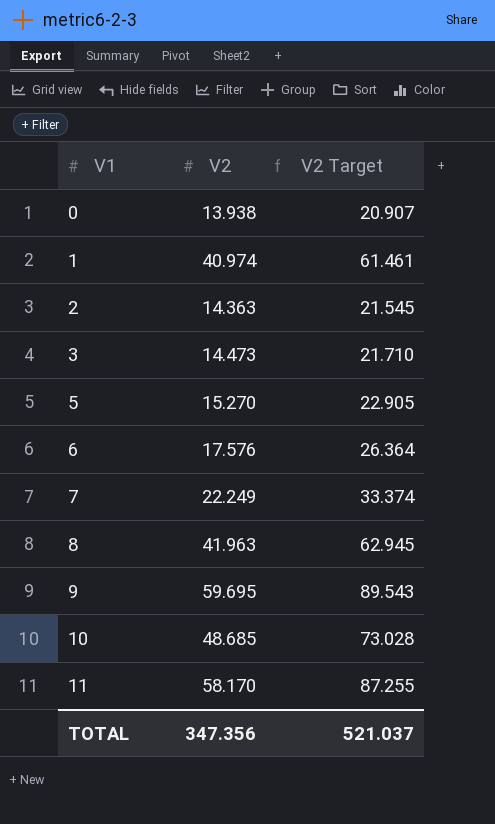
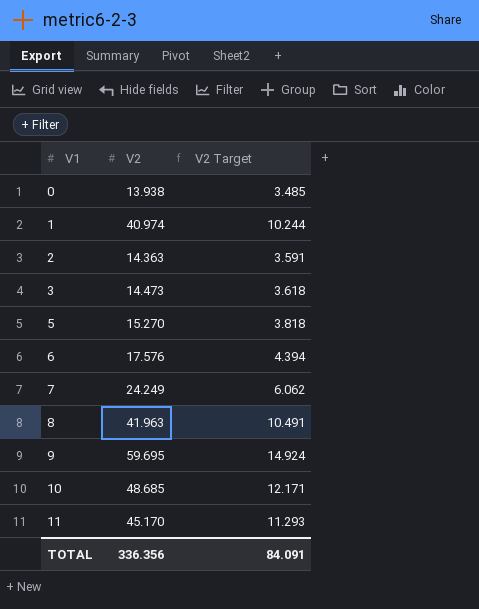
column V2 Target | formula: [V2] * 1.5 -> [V2] * 0.25
7 | V2: 22.249 -> 24.249
11 | V2: 58.170 -> 45.170
TOTAL | V2: 347.356 -> 336.356
TOTAL | V2 Target: 521.037 -> 84.091

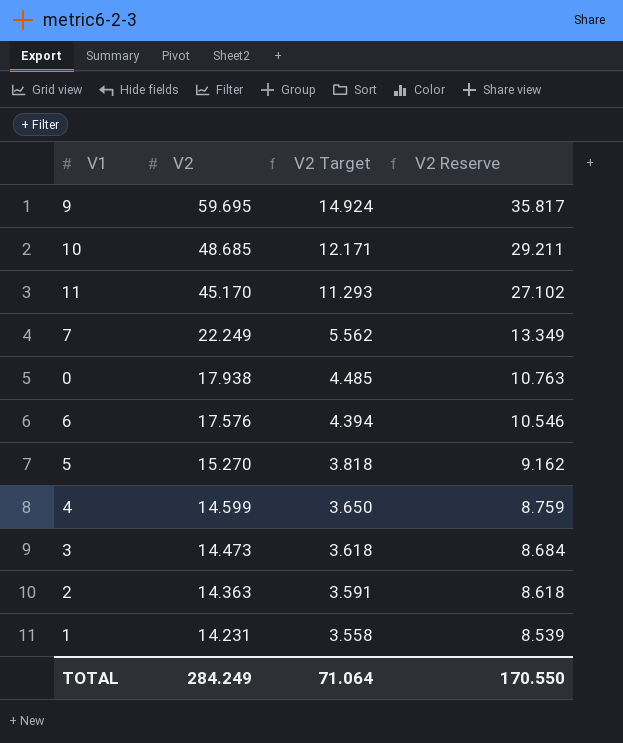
row order: V1 ascending -> V2 descending
column V2 Reserve | formula: none -> [V2] * 0.6
row 8: 41.963 | 10.491 -> none
7 | V2: 24.249 -> 22.249
7 | V2 Target: 6.062 -> 5.562
0 | V2: 13.938 -> 17.938
0 | V2 Target: 3.485 -> 4.485
row 4: none -> 14.599 | 3.650 | 8.759
1 | V2: 40.974 -> 14.231
1 | V2 Target: 10.244 -> 3.558
TOTAL | V2: 336.356 -> 284.249
TOTAL | V2 Target: 84.091 -> 71.064

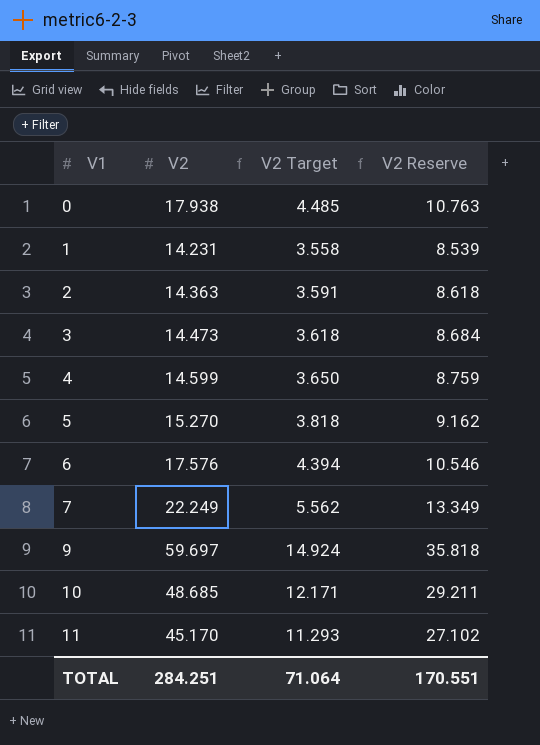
row order: V2 descending -> V1 ascending
9 | V2: 59.695 -> 59.697
9 | V2 Reserve: 35.817 -> 35.818
TOTAL | V2: 284.249 -> 284.251
TOTAL | V2 Reserve: 170.550 -> 170.551

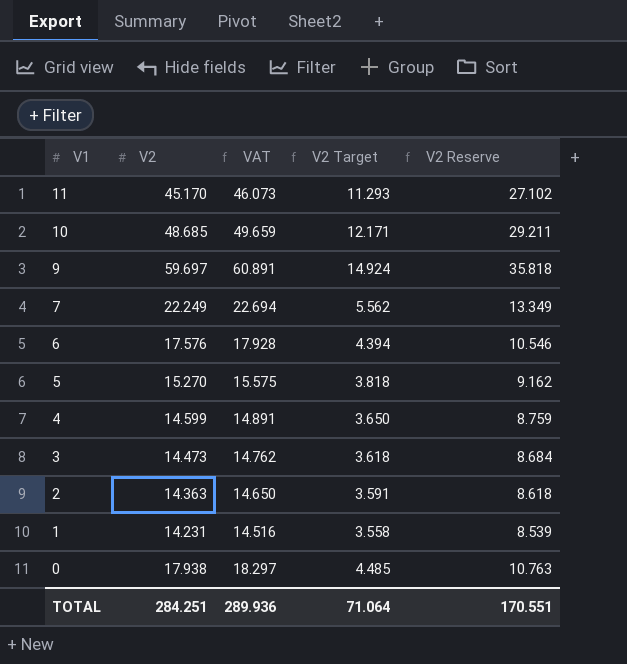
row order: V1 ascending -> V1 descending
column VAT | formula: none -> [V2] * 1.02

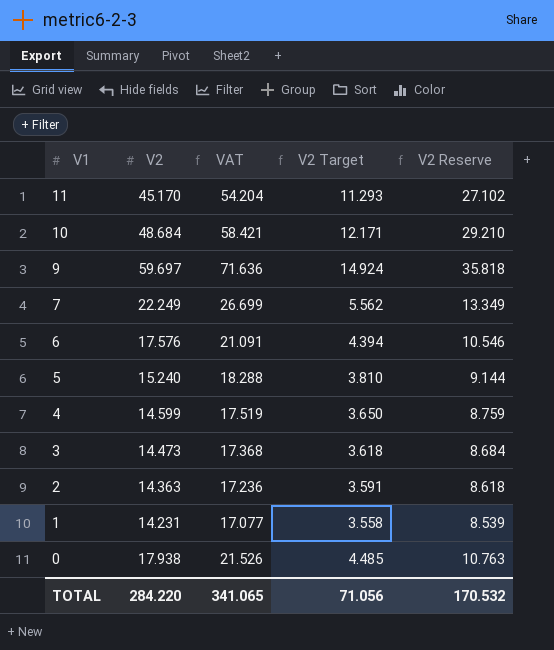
column VAT | formula: [V2] * 1.02 -> [V2] * 1.2
10 | V2: 48.685 -> 48.684
10 | V2 Reserve: 29.211 -> 29.210
5 | V2: 15.270 -> 15.240
5 | V2 Target: 3.818 -> 3.810
5 | V2 Reserve: 9.162 -> 9.144
TOTAL | V2: 284.251 -> 284.220
TOTAL | VAT: 289.936 -> 341.065
TOTAL | V2 Target: 71.064 -> 71.056
TOTAL | V2 Reserve: 170.551 -> 170.532

